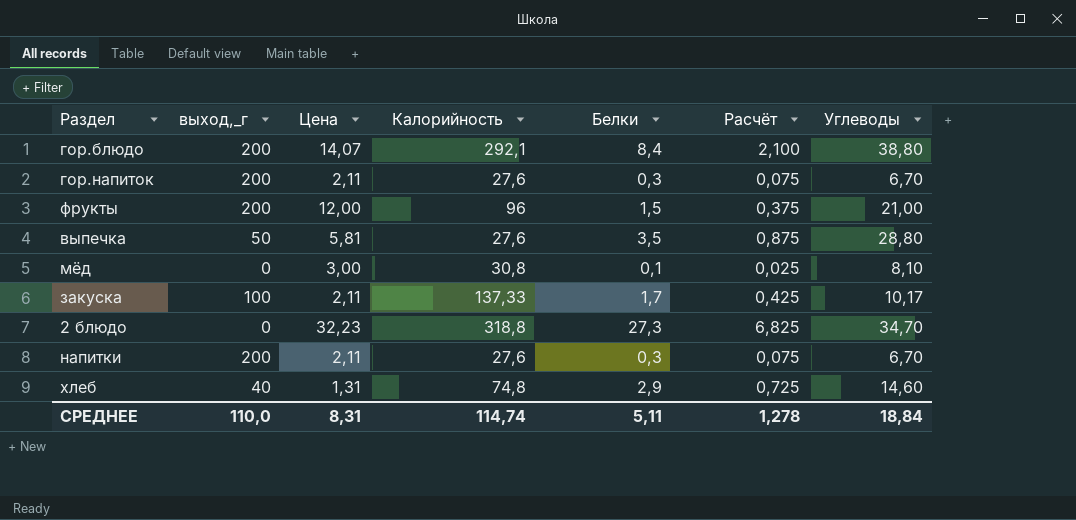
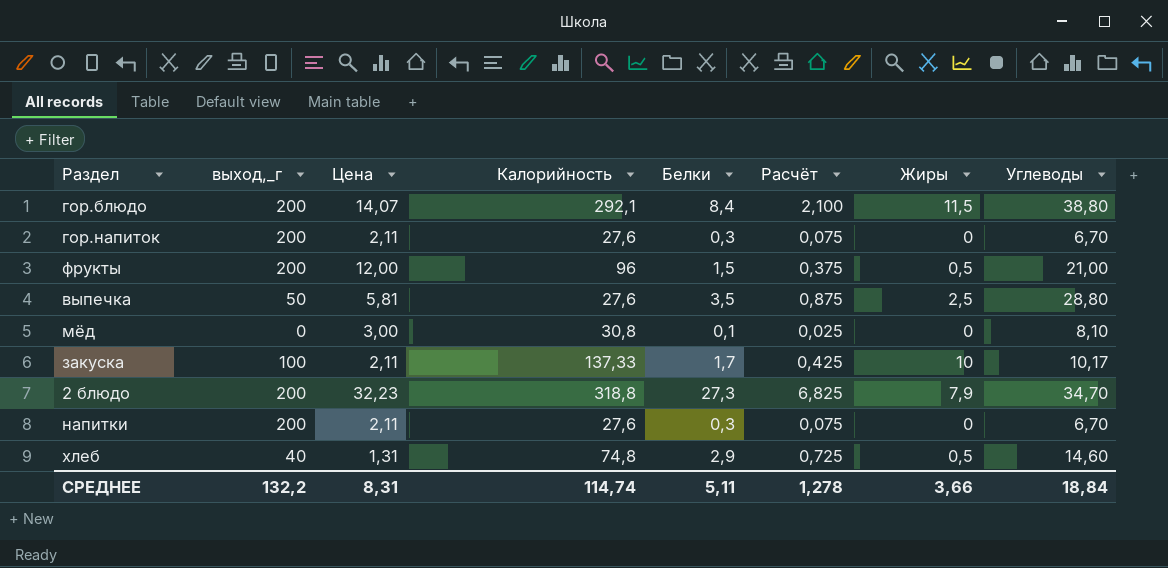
column Жиры | position: none -> 7
2 блюдо | выход,_г: 0 -> 200
СРЕДНЕЕ | выход,_г: 110,0 -> 132,2

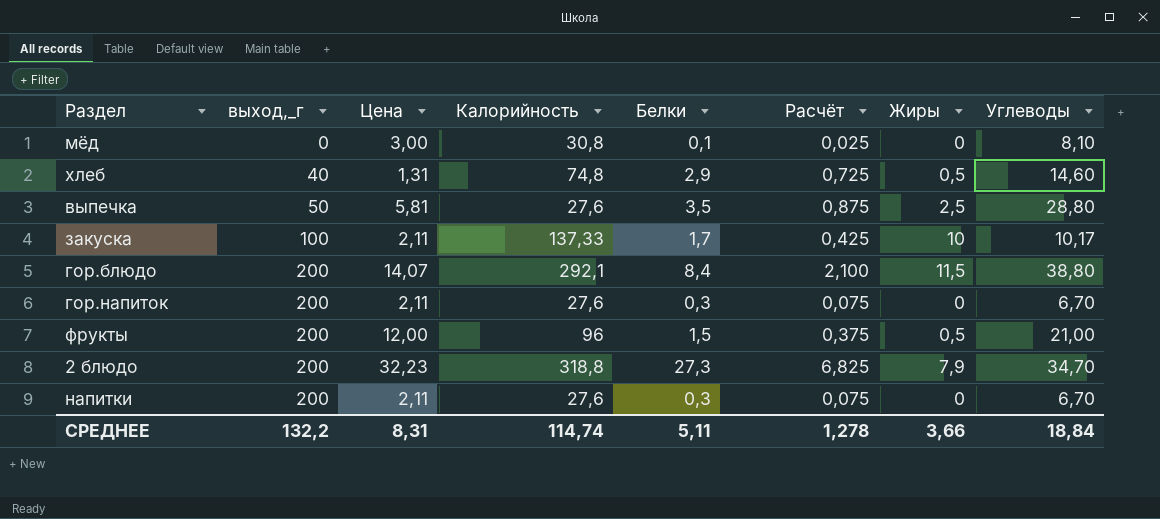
row order: none -> выход,_г ascending

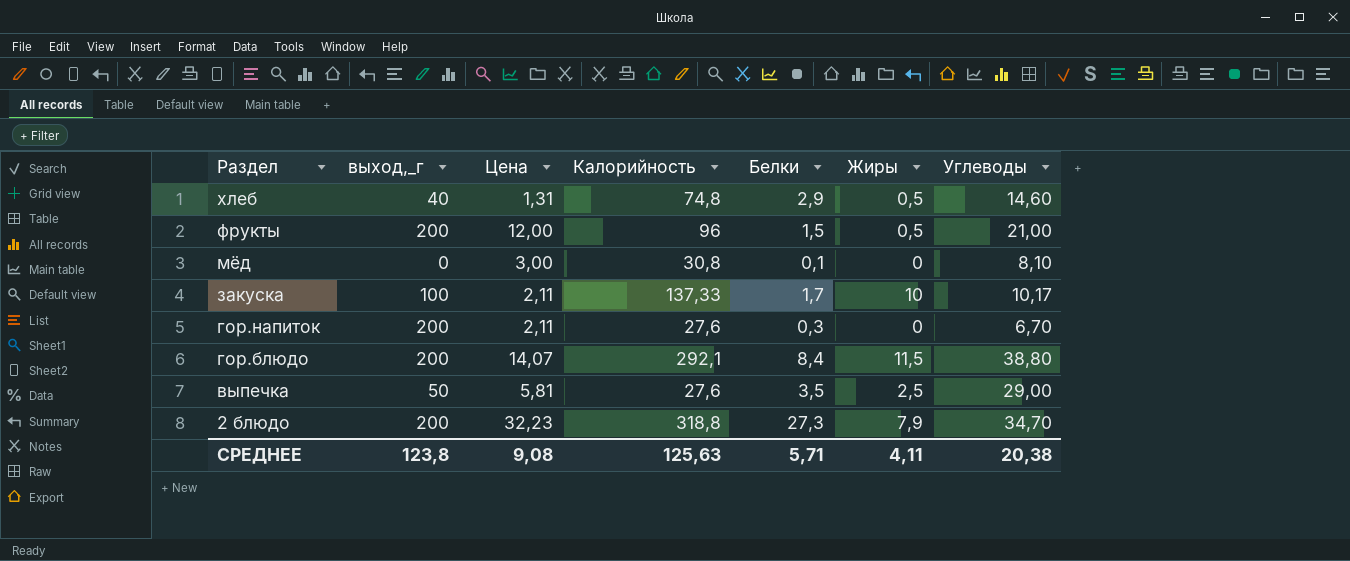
row order: выход,_г ascending -> Раздел descending
column Расчёт | formula: [Белки] * 0,25 -> none
row напитки: 200 | 2,11 | 27,6 | 0,3 | 0,075 | 0 | 6,70 -> none
выпечка | Углеводы: 28,80 -> 29,00
СРЕДНЕЕ | выход,_г: 132,2 -> 123,8
СРЕДНЕЕ | Цена: 8,31 -> 9,08
СРЕДНЕЕ | Калорийность: 114,74 -> 125,63
СРЕДНЕЕ | Белки: 5,11 -> 5,71
СРЕДНЕЕ | Жиры: 3,66 -> 4,11
СРЕДНЕЕ | Углеводы: 18,84 -> 20,38

